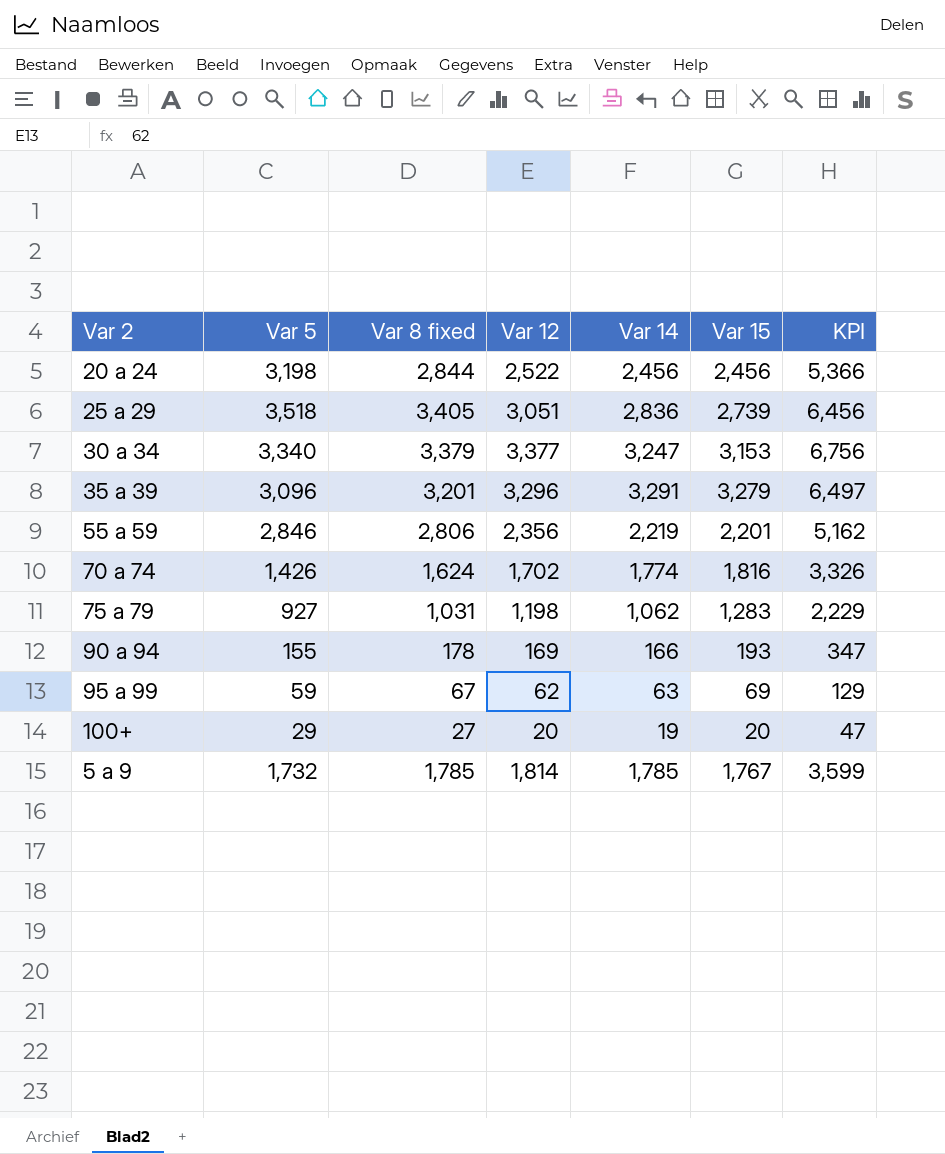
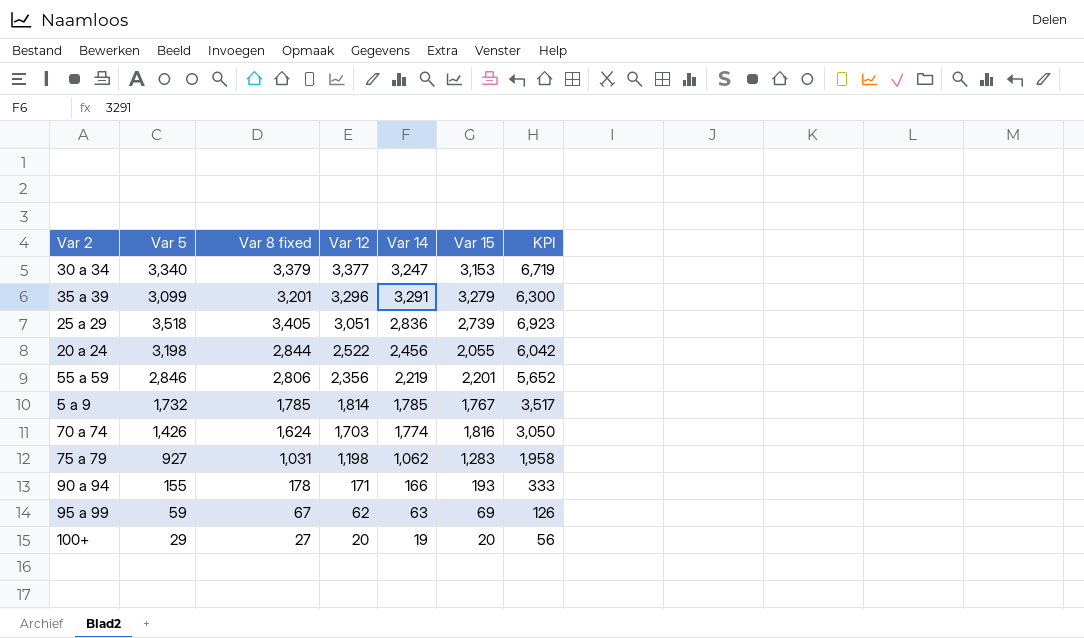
row order: none -> Var 12 descending
column KPI | formula: [Var 8 fixed] + [Var 12] -> [Var 5] + [Var 8 fixed]
35 a 39 | Var 5: 3,096 -> 3,099
20 a 24 | Var 15: 2,456 -> 2,055
70 a 74 | Var 12: 1,702 -> 1,703
90 a 94 | Var 12: 169 -> 171

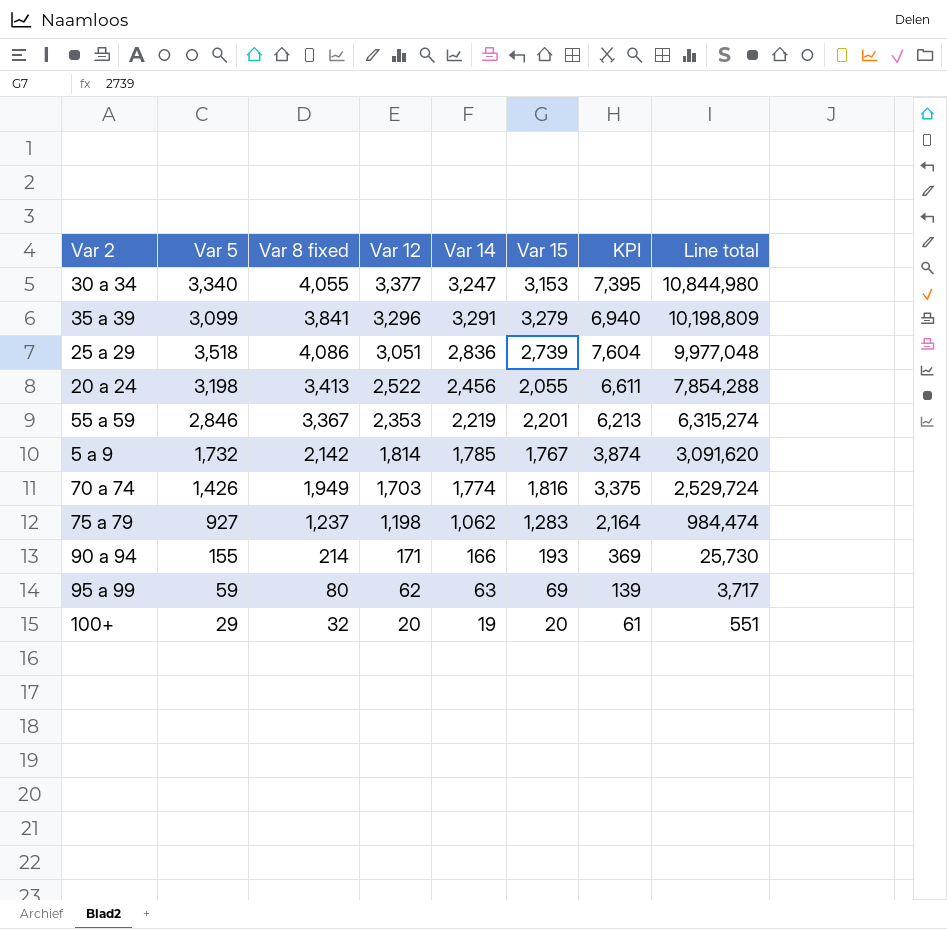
column Line total | formula: none -> [Var 5] * [Var 14]
30 a 34 | Var 8 fixed: 3,379 -> 4,055
30 a 34 | KPI: 6,719 -> 7,395
35 a 39 | Var 8 fixed: 3,201 -> 3,841
35 a 39 | KPI: 6,300 -> 6,940
25 a 29 | Var 8 fixed: 3,405 -> 4,086
25 a 29 | KPI: 6,923 -> 7,604
20 a 24 | Var 8 fixed: 2,844 -> 3,413
20 a 24 | KPI: 6,042 -> 6,611
55 a 59 | Var 8 fixed: 2,806 -> 3,367
55 a 59 | Var 12: 2,356 -> 2,353
55 a 59 | KPI: 5,652 -> 6,213
5 a 9 | Var 8 fixed: 1,785 -> 2,142
5 a 9 | KPI: 3,517 -> 3,874
70 a 74 | Var 8 fixed: 1,624 -> 1,949
70 a 74 | KPI: 3,050 -> 3,375
75 a 79 | Var 8 fixed: 1,031 -> 1,237
75 a 79 | KPI: 1,958 -> 2,164
90 a 94 | Var 8 fixed: 178 -> 214
90 a 94 | KPI: 333 -> 369
95 a 99 | Var 8 fixed: 67 -> 80
95 a 99 | KPI: 126 -> 139
100+ | Var 8 fixed: 27 -> 32
100+ | KPI: 56 -> 61

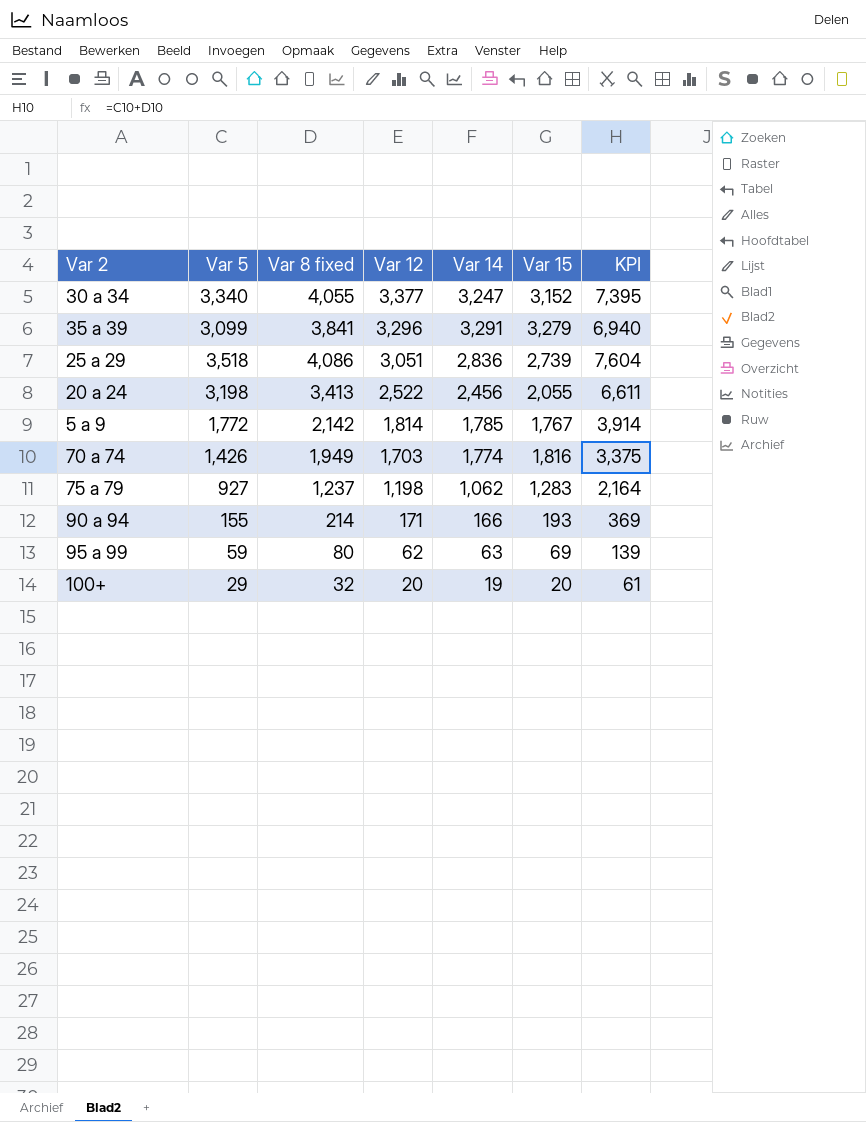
column Line total | formula: [Var 5] * [Var 14] -> none
row 55 a 59: 2,846 | 3,367 | 2,353 | 2,219 | 2,201 | 6,213 | 6,315,274 -> none
30 a 34 | Var 15: 3,153 -> 3,152
5 a 9 | Var 5: 1,732 -> 1,772
5 a 9 | KPI: 3,874 -> 3,914

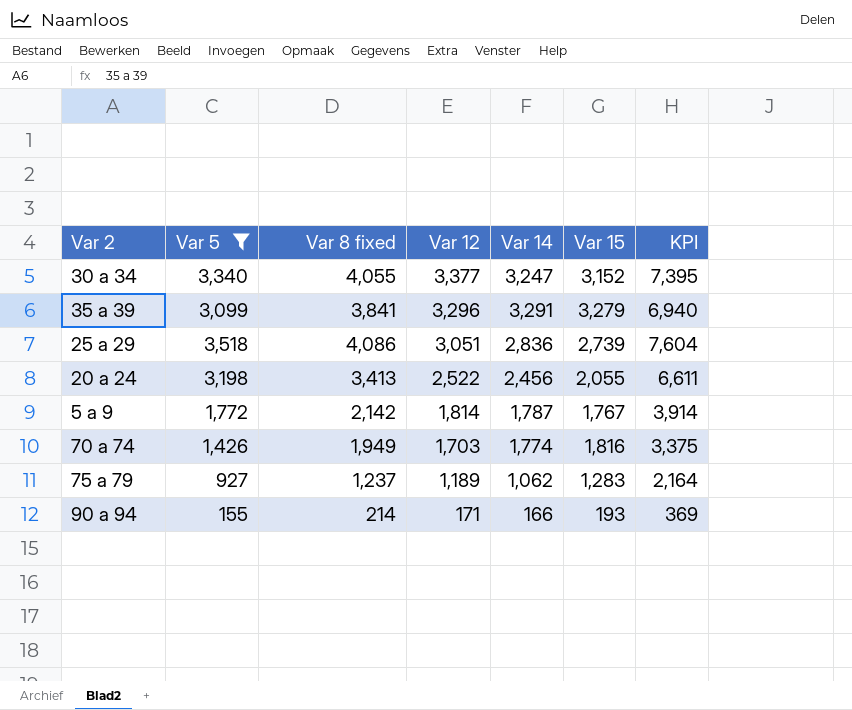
filter: none -> Var 5 >= 155
5 a 9 | Var 14: 1,785 -> 1,787
75 a 79 | Var 12: 1,198 -> 1,189

